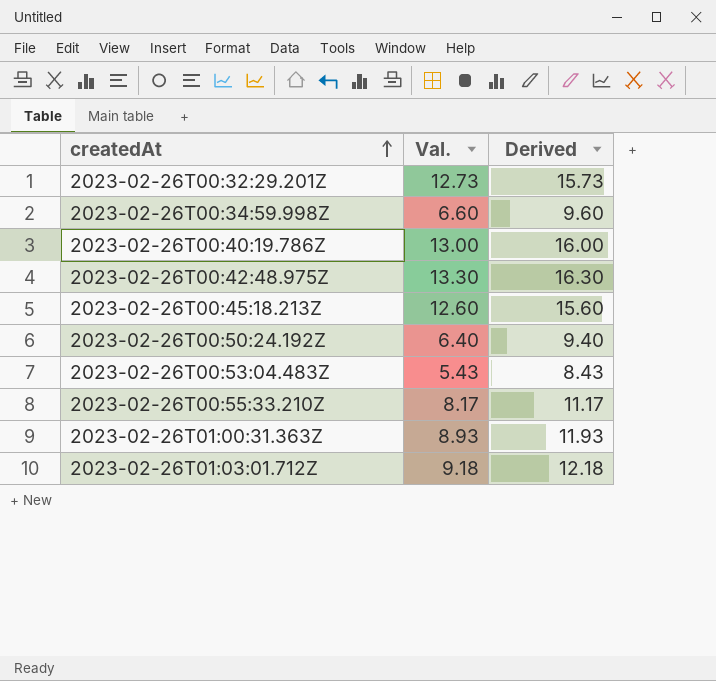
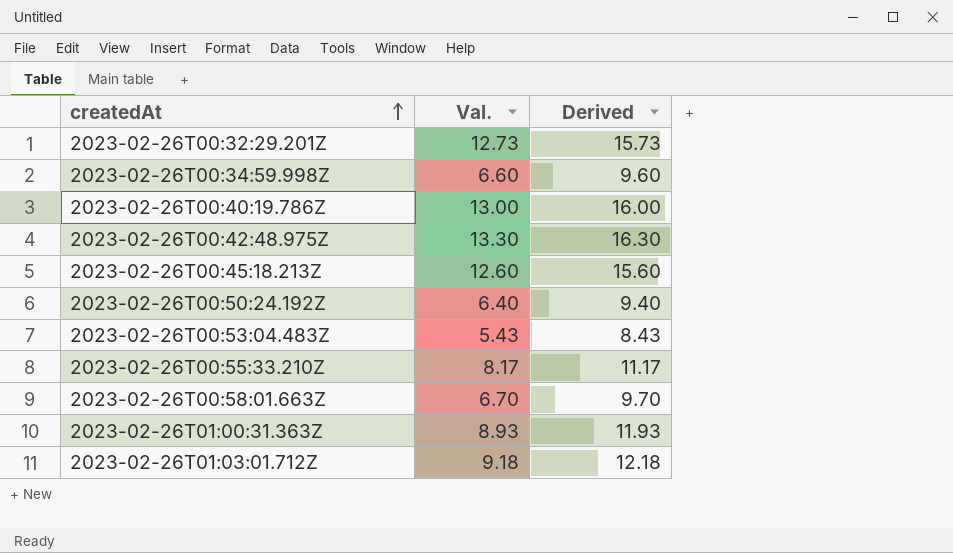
row 2023-02-26T00:58:01.663Z: none -> 6.70 | 9.70

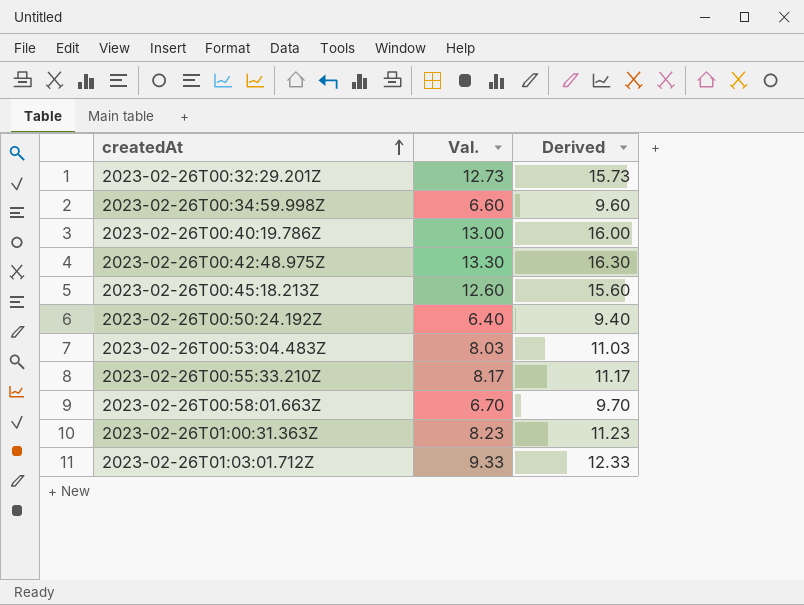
2023-02-26T00:53:04.483Z | Val.: 5.43 -> 8.03
2023-02-26T00:53:04.483Z | Derived: 8.43 -> 11.03
2023-02-26T01:00:31.363Z | Val.: 8.93 -> 8.23
2023-02-26T01:00:31.363Z | Derived: 11.93 -> 11.23
2023-02-26T01:03:01.712Z | Val.: 9.18 -> 9.33
2023-02-26T01:03:01.712Z | Derived: 12.18 -> 12.33

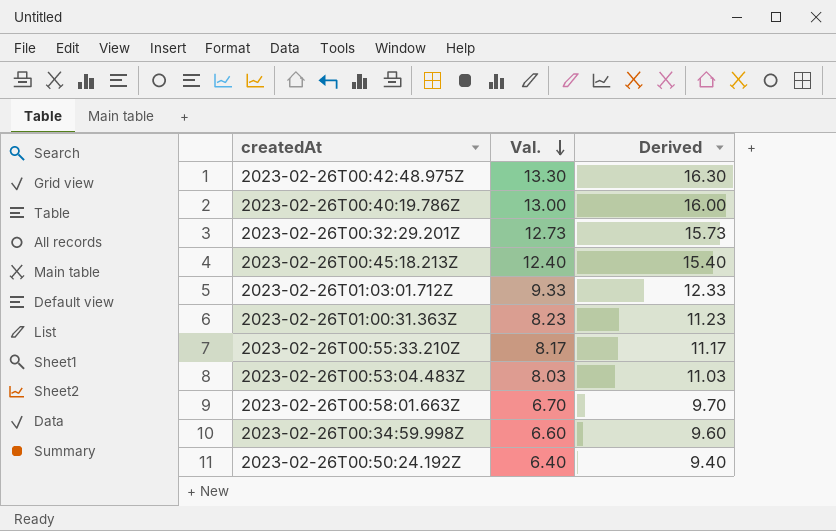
row order: createdAt ascending -> Val. descending
2023-02-26T00:45:18.213Z | Val.: 12.60 -> 12.40
2023-02-26T00:45:18.213Z | Derived: 15.60 -> 15.40

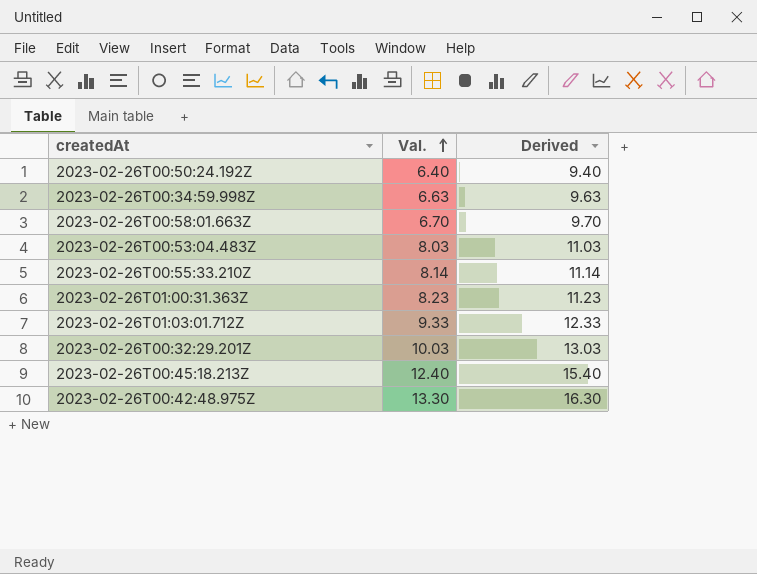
row order: Val. descending -> Val. ascending
row 2023-02-26T00:40:19.786Z: 13.00 | 16.00 -> none
2023-02-26T00:34:59.998Z | Val.: 6.60 -> 6.63
2023-02-26T00:34:59.998Z | Derived: 9.60 -> 9.63
2023-02-26T00:55:33.210Z | Val.: 8.17 -> 8.14
2023-02-26T00:55:33.210Z | Derived: 11.17 -> 11.14
2023-02-26T00:32:29.201Z | Val.: 12.73 -> 10.03
2023-02-26T00:32:29.201Z | Derived: 15.73 -> 13.03

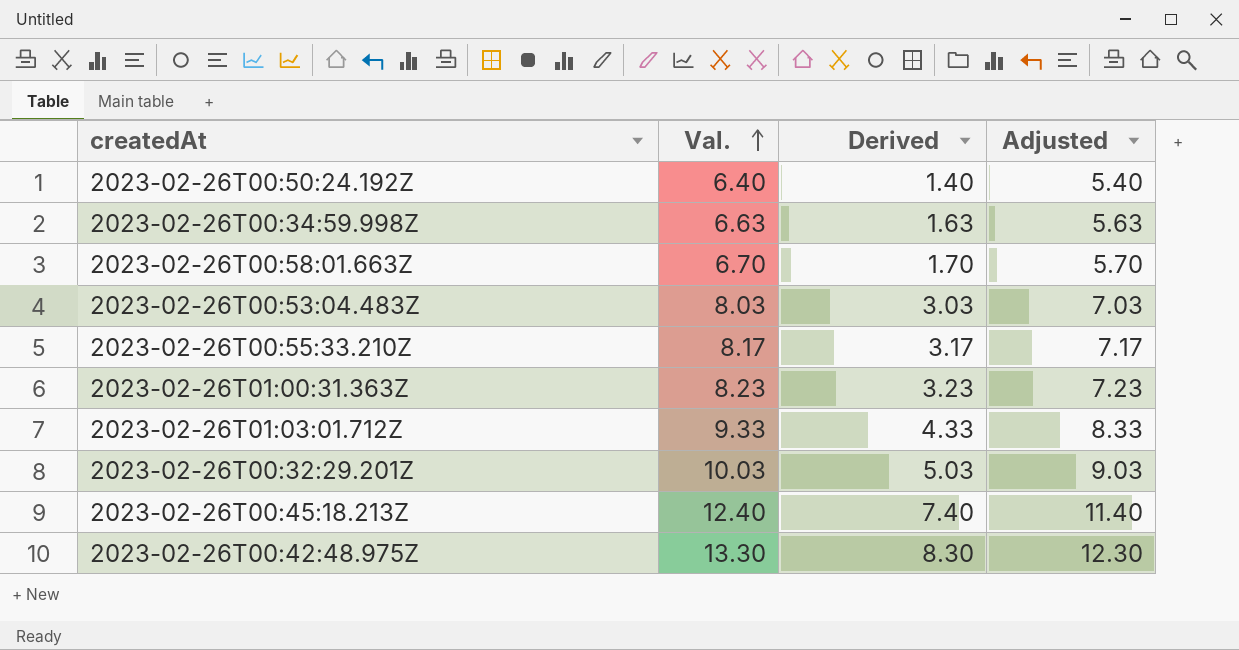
column Derived | formula: [Val.] + 3 -> [Val.] - 5
column Adjusted | formula: none -> [Val.] - 1
2023-02-26T00:55:33.210Z | Val.: 8.14 -> 8.17

